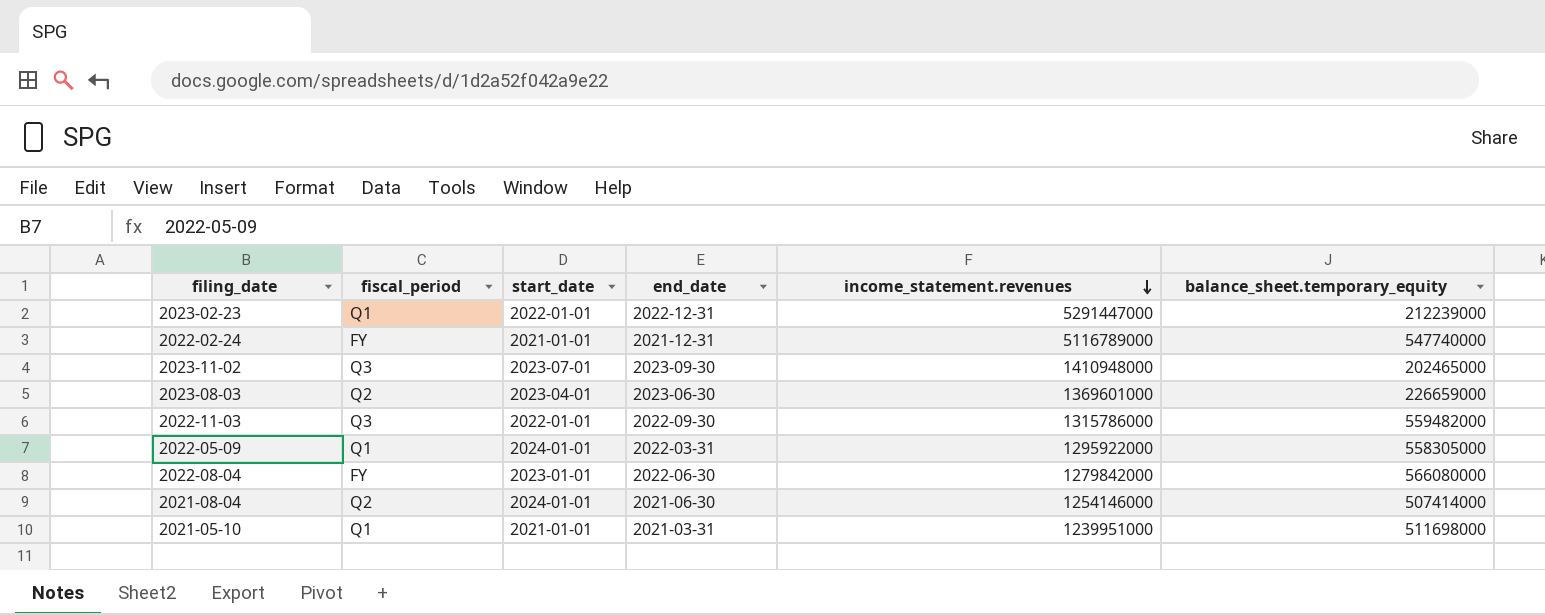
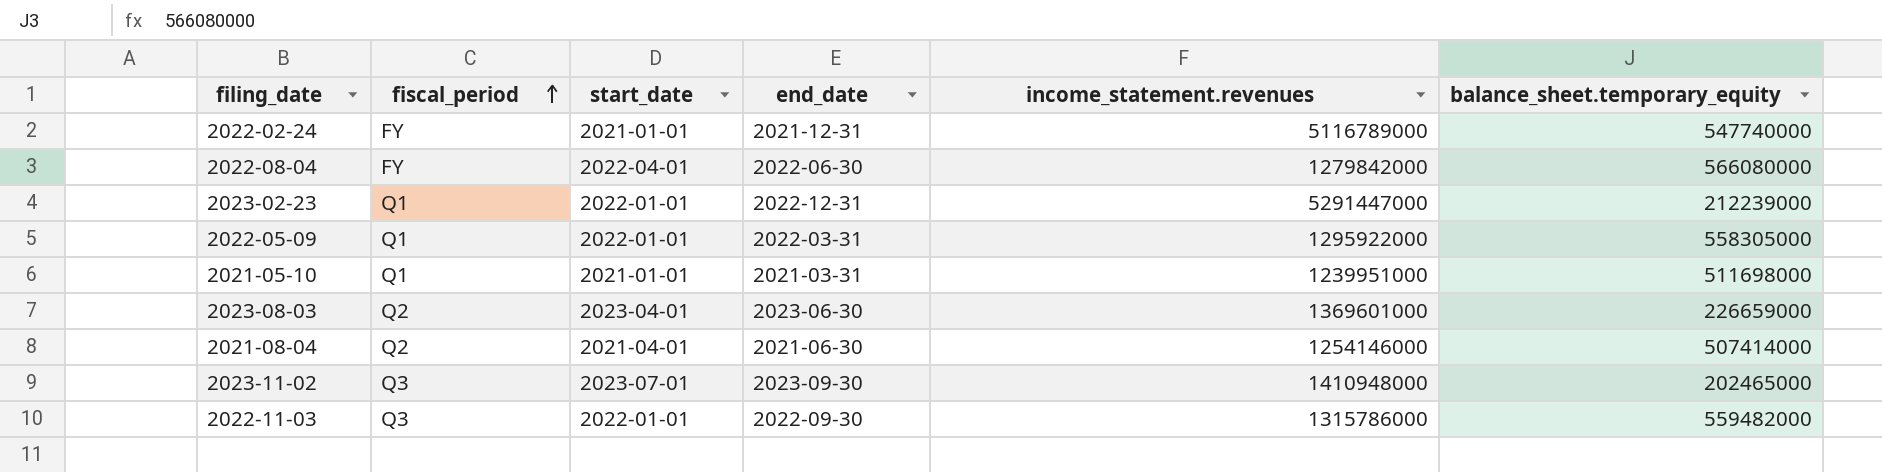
row order: income_statement.revenues descending -> fiscal_period ascending
2022-08-04 | start_date: 2023-01-01 -> 2022-04-01
2022-05-09 | start_date: 2024-01-01 -> 2022-01-01
2021-08-04 | start_date: 2024-01-01 -> 2021-04-01

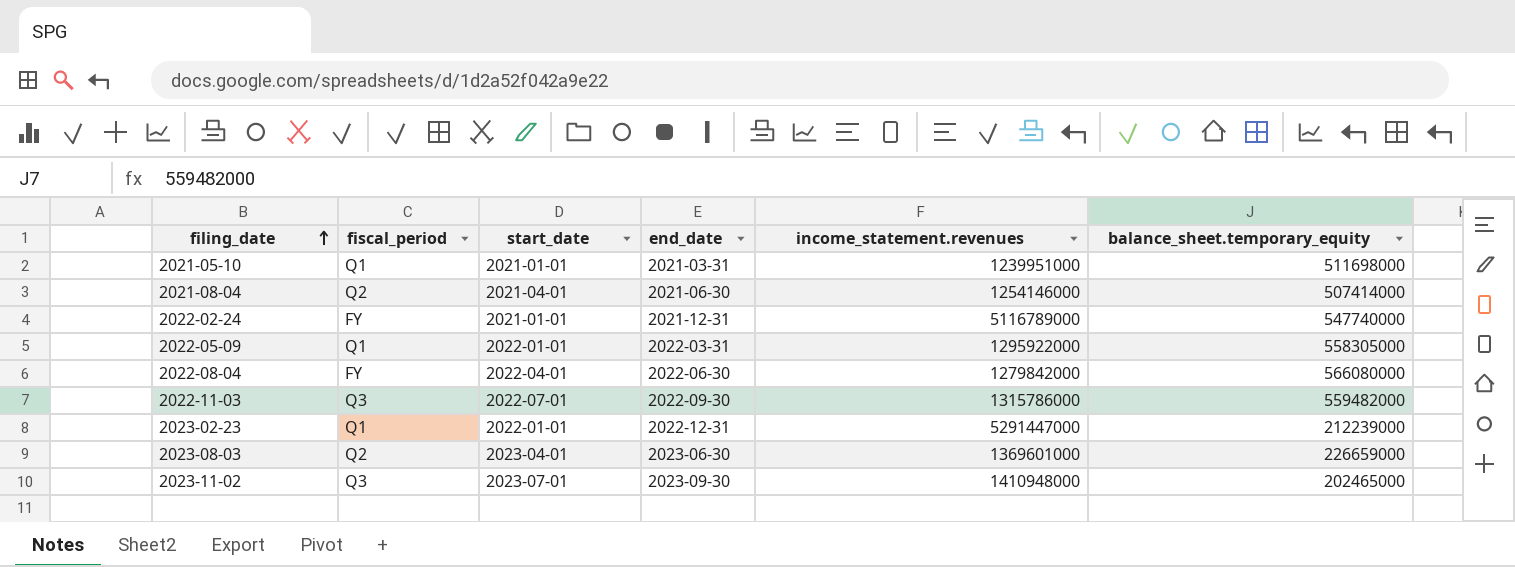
row order: fiscal_period ascending -> filing_date ascending
2022-11-03 | start_date: 2022-01-01 -> 2022-07-01

